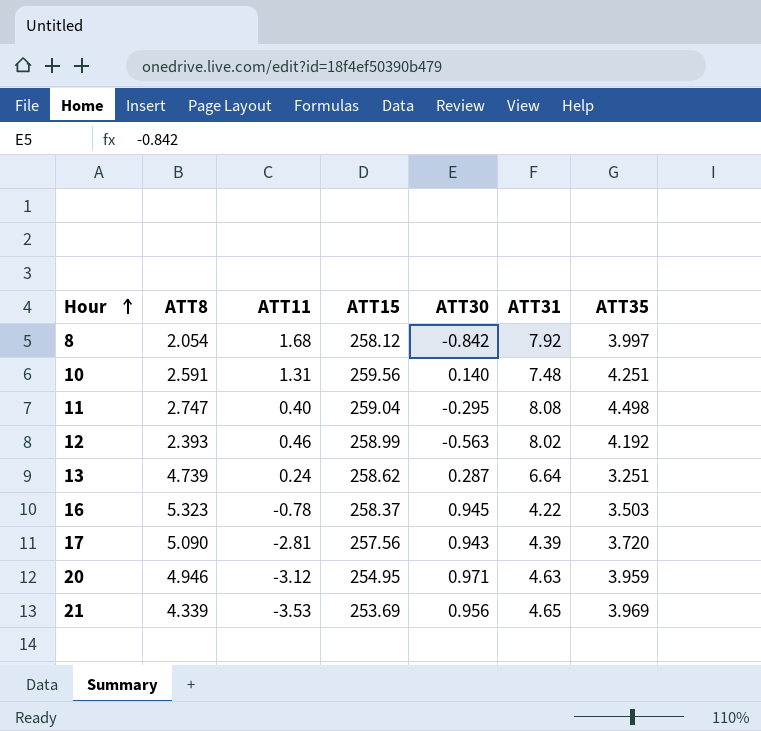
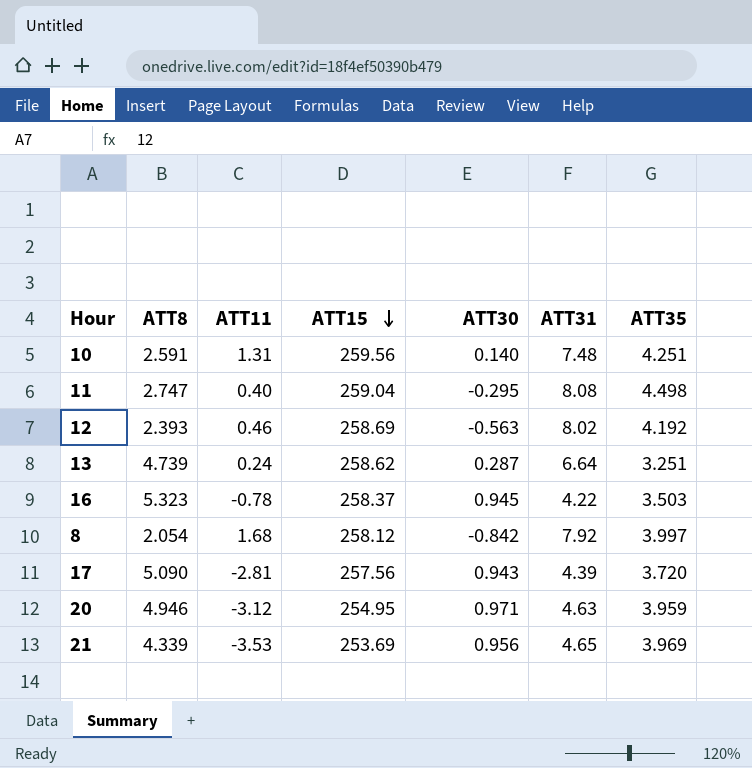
row order: Hour ascending -> ATT15 descending
12 | ATT15: 258.99 -> 258.69

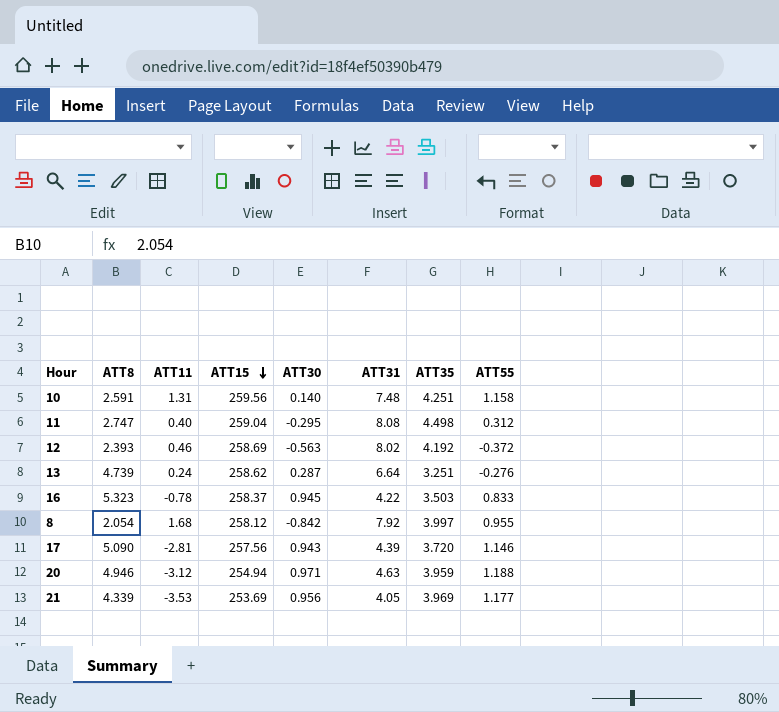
column ATT55 | position: none -> 8
20 | ATT15: 254.95 -> 254.94
21 | ATT31: 4.65 -> 4.05

